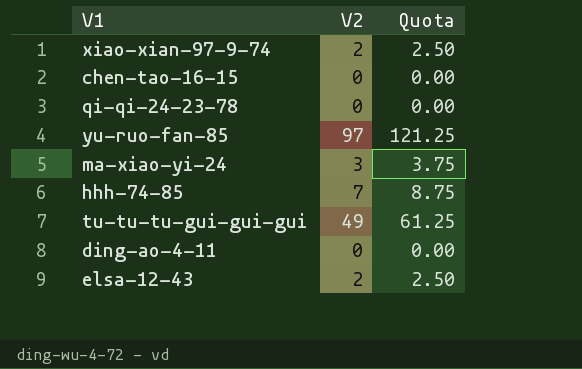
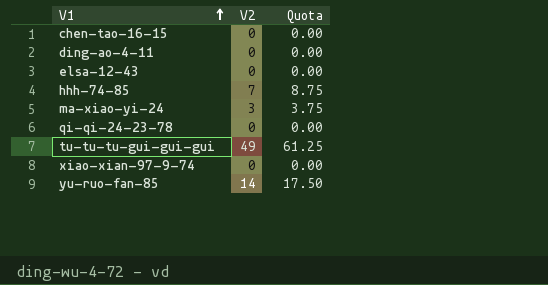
row order: none -> V1 ascending
elsa-12-43 | V2: 2 -> 0
elsa-12-43 | Quota: 2.50 -> 0.00
xiao-xian-97-9-74 | V2: 2 -> 0
xiao-xian-97-9-74 | Quota: 2.50 -> 0.00
yu-ruo-fan-85 | V2: 97 -> 14
yu-ruo-fan-85 | Quota: 121.25 -> 17.50

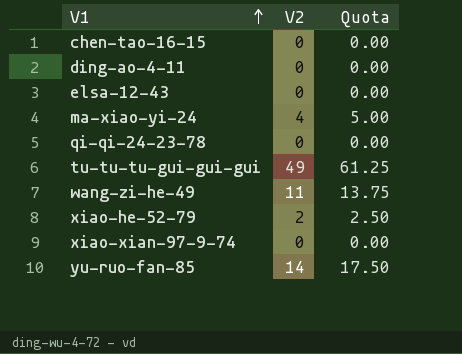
row hhh-74-85: 7 | 8.75 -> none
ma-xiao-yi-24 | V2: 3 -> 4
ma-xiao-yi-24 | Quota: 3.75 -> 5.00
row wang-zi-he-49: none -> 11 | 13.75
row xiao-he-52-79: none -> 2 | 2.50

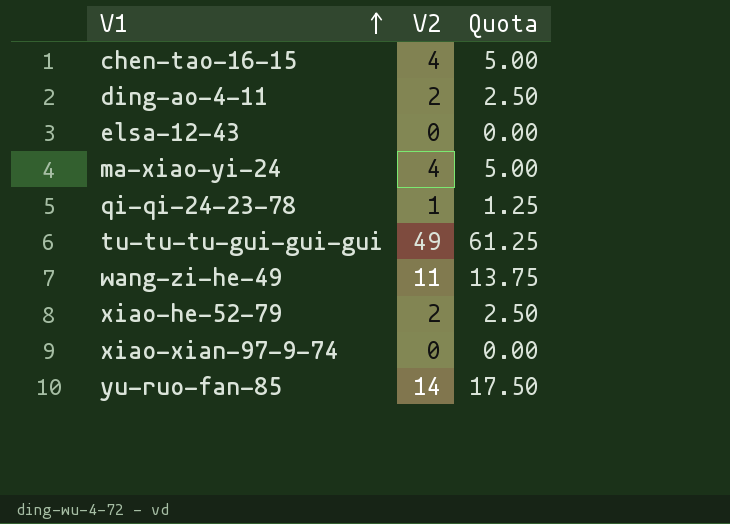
chen-tao-16-15 | V2: 0 -> 4
chen-tao-16-15 | Quota: 0.00 -> 5.00
ding-ao-4-11 | V2: 0 -> 2
ding-ao-4-11 | Quota: 0.00 -> 2.50
qi-qi-24-23-78 | V2: 0 -> 1
qi-qi-24-23-78 | Quota: 0.00 -> 1.25

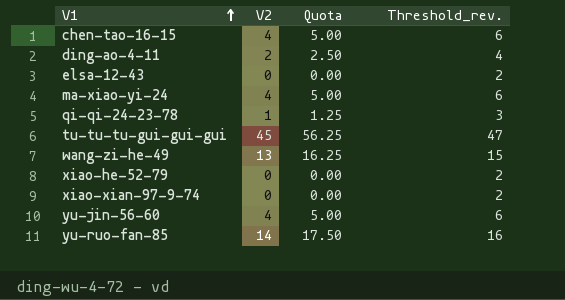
column Threshold_rev. | formula: none -> [V2] + 2
tu-tu-tu-gui-gui-gui | V2: 49 -> 45
tu-tu-tu-gui-gui-gui | Quota: 61.25 -> 56.25
wang-zi-he-49 | V2: 11 -> 13
wang-zi-he-49 | Quota: 13.75 -> 16.25
xiao-he-52-79 | V2: 2 -> 0
xiao-he-52-79 | Quota: 2.50 -> 0.00
row yu-jin-56-60: none -> 4 | 5.00 | 6

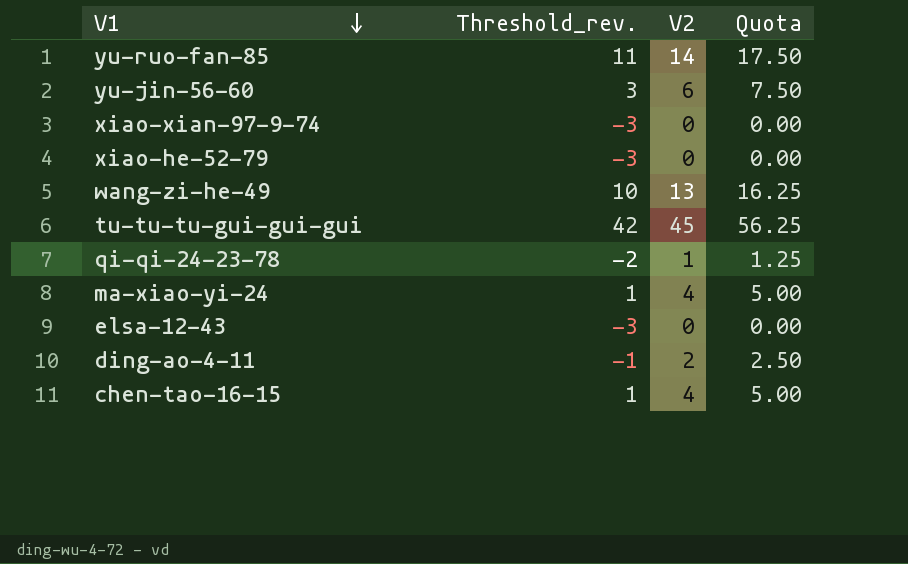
row order: V1 ascending -> V1 descending
column Threshold_rev. | formula: [V2] + 2 -> [V2] - 3
column Threshold_rev. | position: 4 -> 2
yu-jin-56-60 | V2: 4 -> 6
yu-jin-56-60 | Quota: 5.00 -> 7.50

